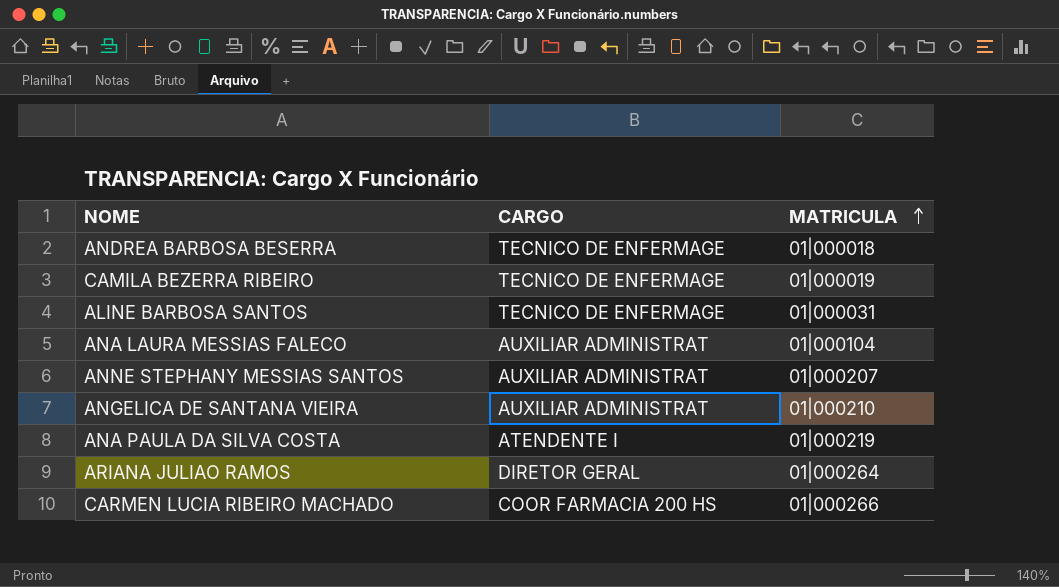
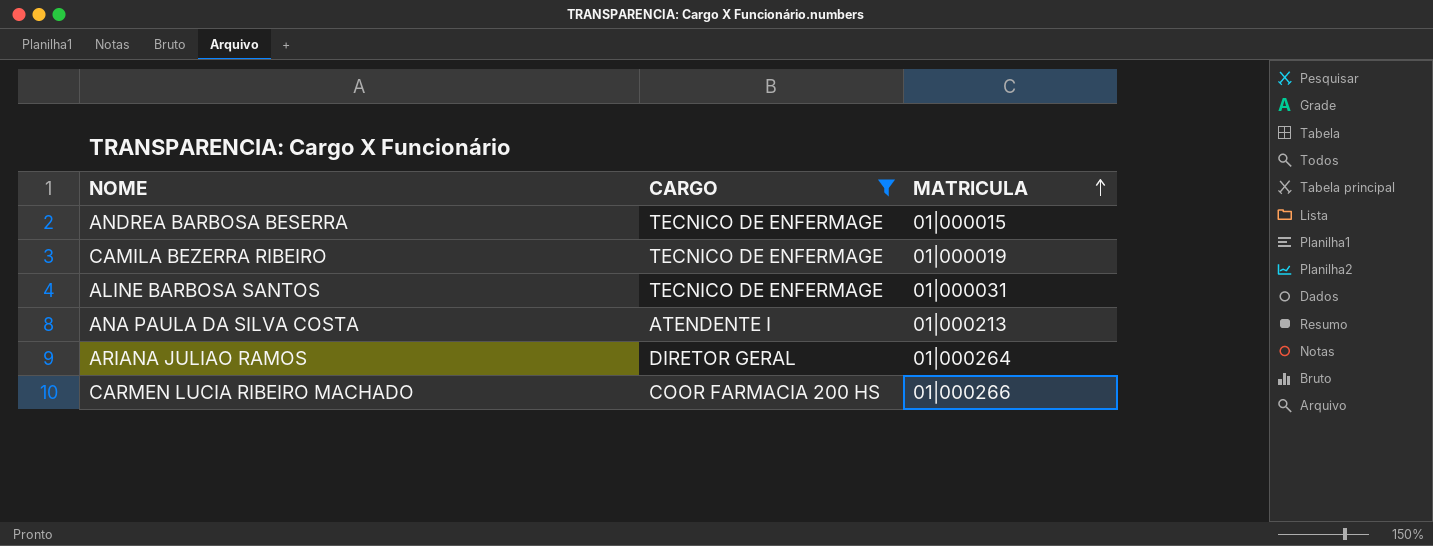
filter: none -> CARGO != AUXILIAR ADMINISTRAT
ANDREA BARBOSA BESERRA | MATRICULA: 01|000018 -> 01|000015
ANA PAULA DA SILVA COSTA | MATRICULA: 01|000219 -> 01|000213

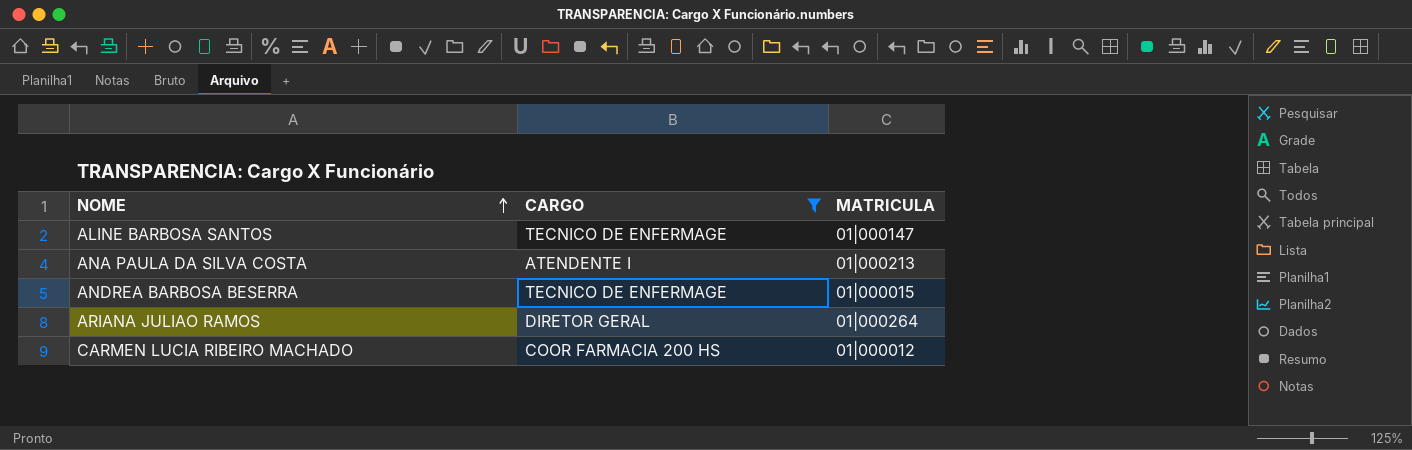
row order: MATRICULA ascending -> NOME ascending
row CAMILA BEZERRA RIBEIRO: TECNICO DE ENFERMAGE | 01|000019 -> none
ALINE BARBOSA SANTOS | MATRICULA: 01|000031 -> 01|000147
CARMEN LUCIA RIBEIRO MACHADO | MATRICULA: 01|000266 -> 01|000012

